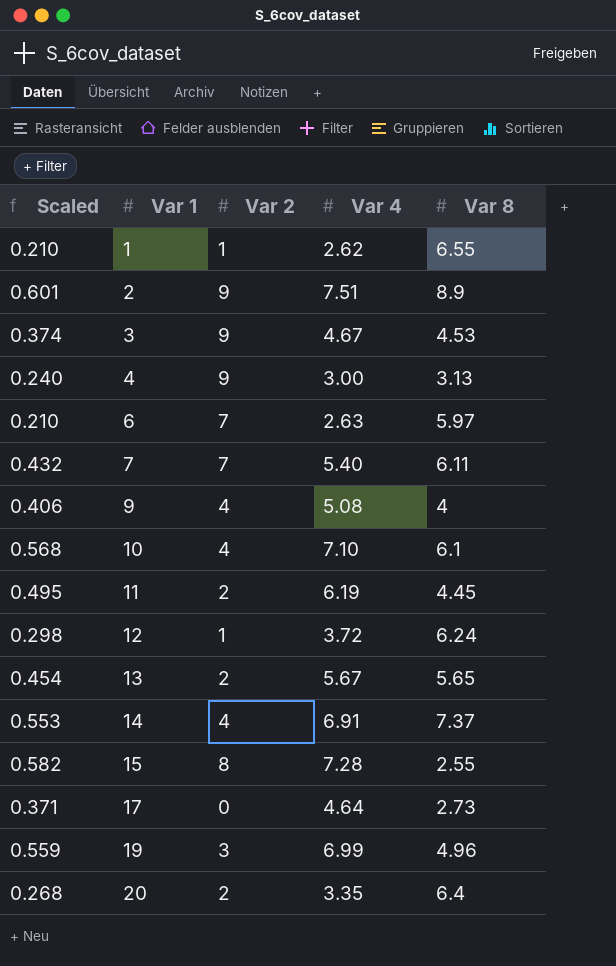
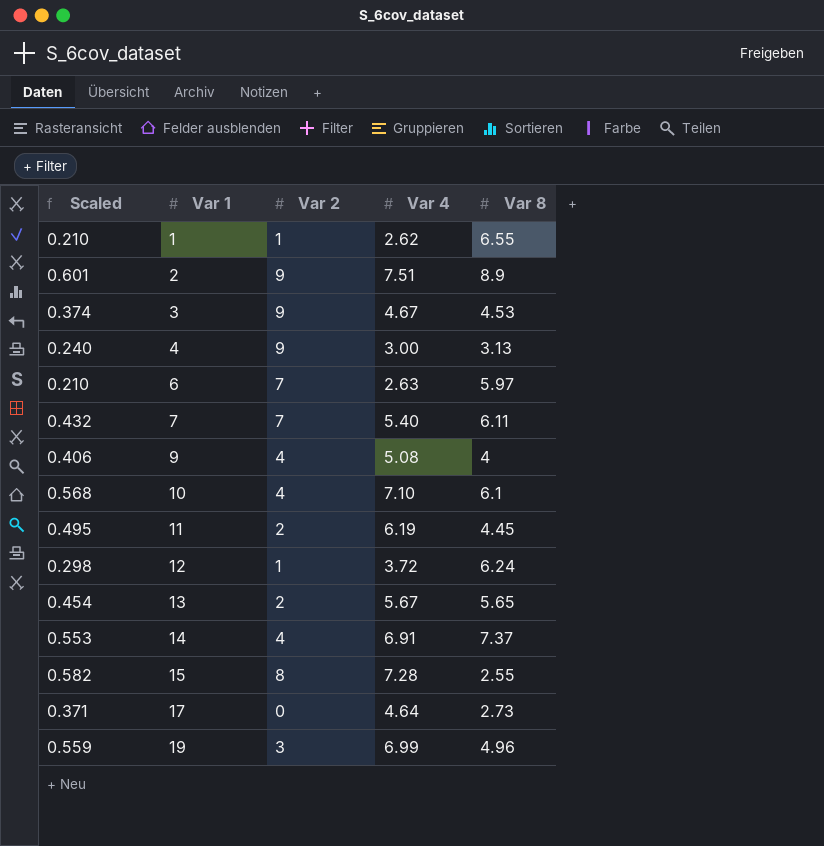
row 20: 0.268 | 2 | 3.35 | 6.4 -> none

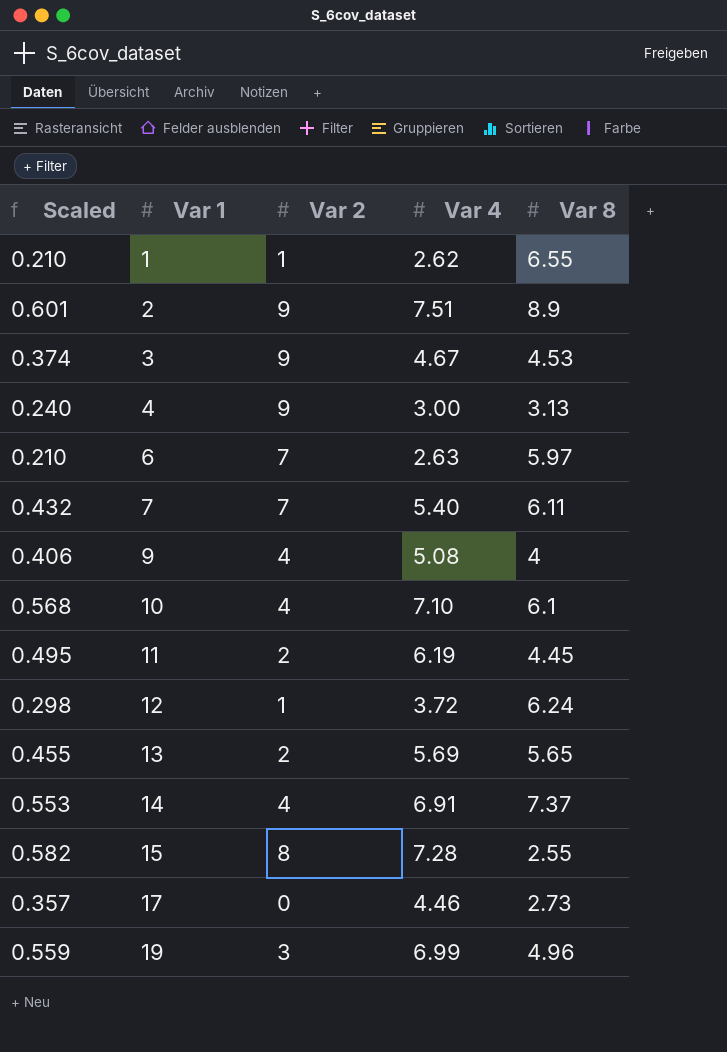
13 | Scaled: 0.454 -> 0.455
13 | Var 4: 5.67 -> 5.69
17 | Scaled: 0.371 -> 0.357
17 | Var 4: 4.64 -> 4.46

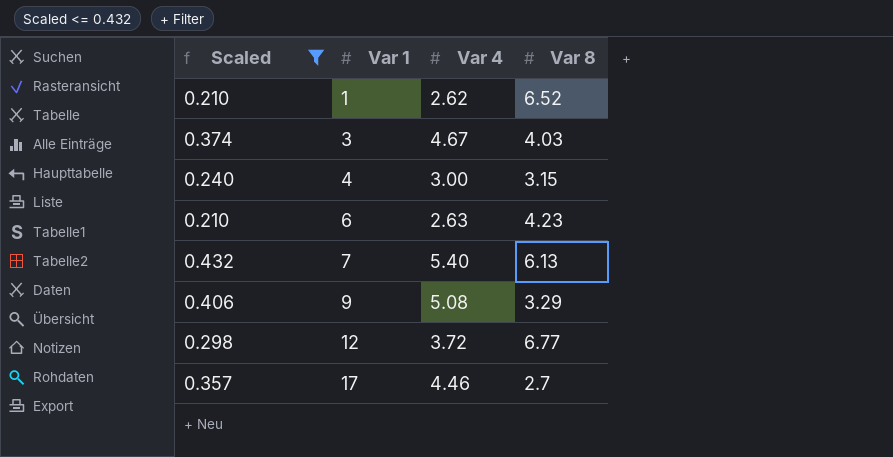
filter: none -> Scaled <= 0.432
column Var 2 | position: 3 -> none
1 | Var 8: 6.55 -> 6.52
3 | Var 8: 4.53 -> 4.03
4 | Var 8: 3.13 -> 3.15
6 | Var 8: 5.97 -> 4.23
7 | Var 8: 6.11 -> 6.13
9 | Var 8: 4 -> 3.29
12 | Var 8: 6.24 -> 6.77
17 | Var 8: 2.73 -> 2.7

